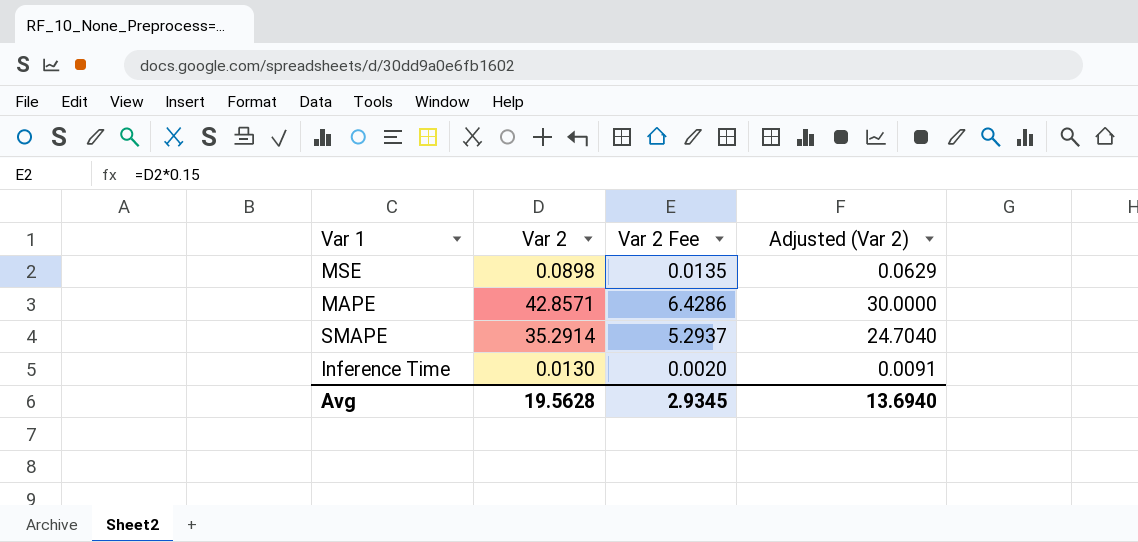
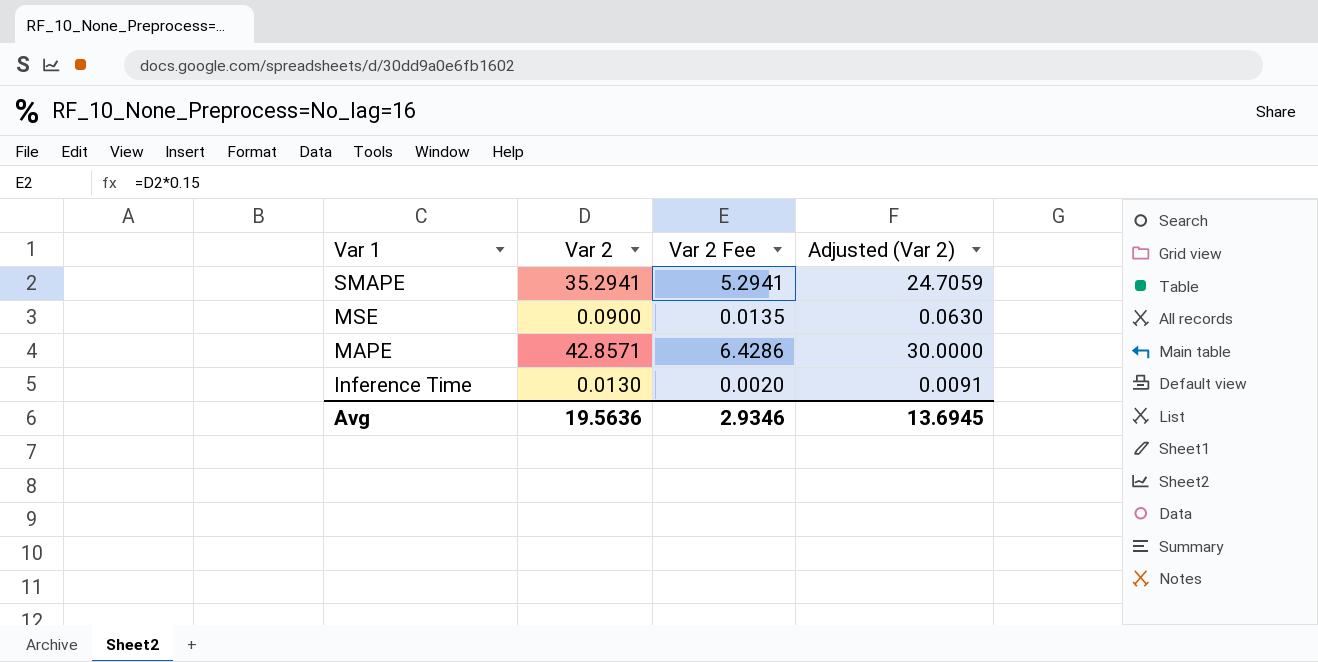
row order: none -> Var 1 descending
SMAPE | Var 2: 35.2914 -> 35.2941
SMAPE | Var 2 Fee: 5.2937 -> 5.2941
SMAPE | Adjusted (Var 2): 24.7040 -> 24.7059
MSE | Var 2: 0.0898 -> 0.0900
MSE | Adjusted (Var 2): 0.0629 -> 0.0630
Avg | Var 2: 19.5628 -> 19.5636
Avg | Var 2 Fee: 2.9345 -> 2.9346
Avg | Adjusted (Var 2): 13.6940 -> 13.6945

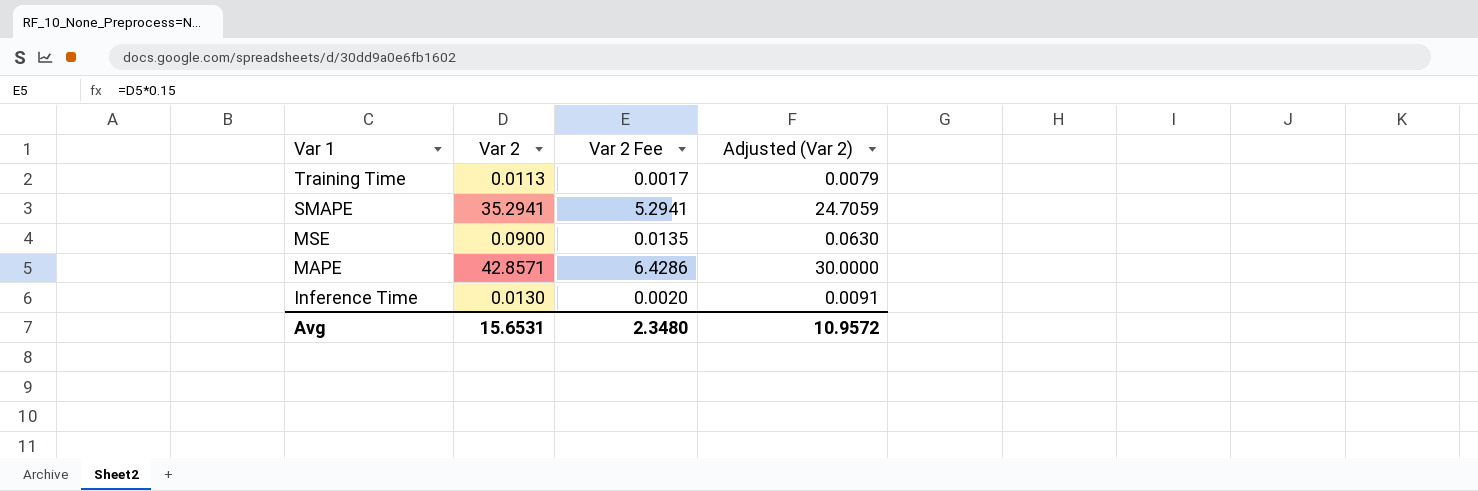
row Training Time: none -> 0.0113 | 0.0017 | 0.0079
Avg | Var 2: 19.5636 -> 15.6531
Avg | Var 2 Fee: 2.9346 -> 2.3480
Avg | Adjusted (Var 2): 13.6945 -> 10.9572

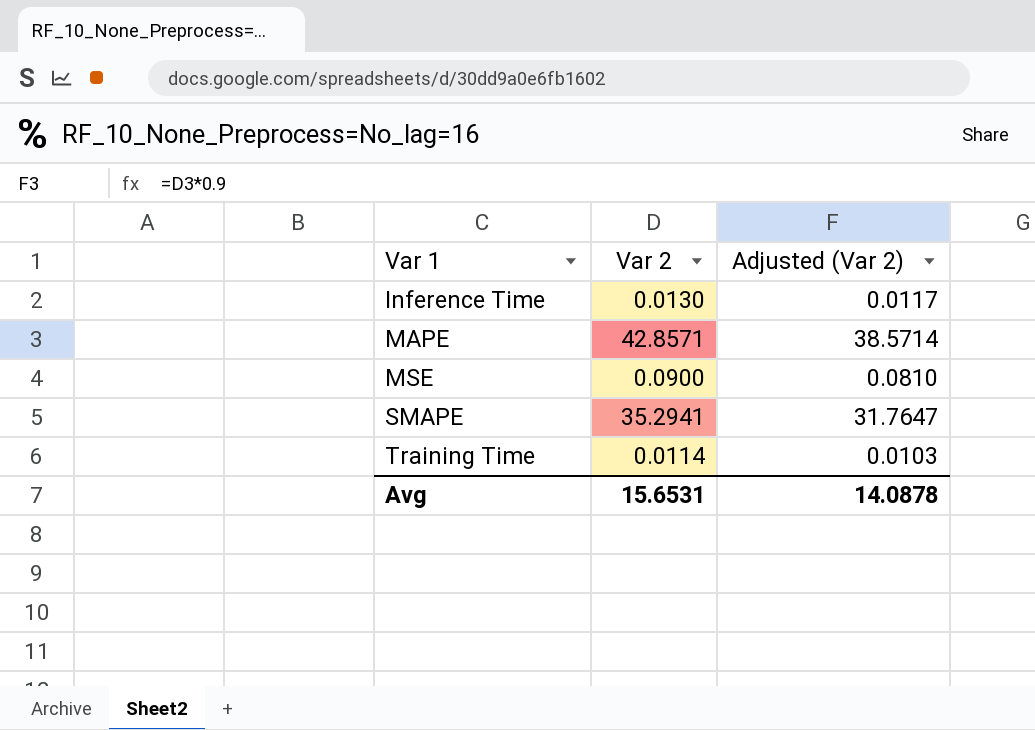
row order: Var 1 descending -> Var 1 ascending
column Var 2 Fee | formula: [Var 2] * 0.15 -> none
column Adjusted (Var 2) | formula: [Var 2] * 0.7 -> [Var 2] * 0.9
Training Time | Var 2: 0.0113 -> 0.0114
Avg | Adjusted (Var 2): 10.9572 -> 14.0878

